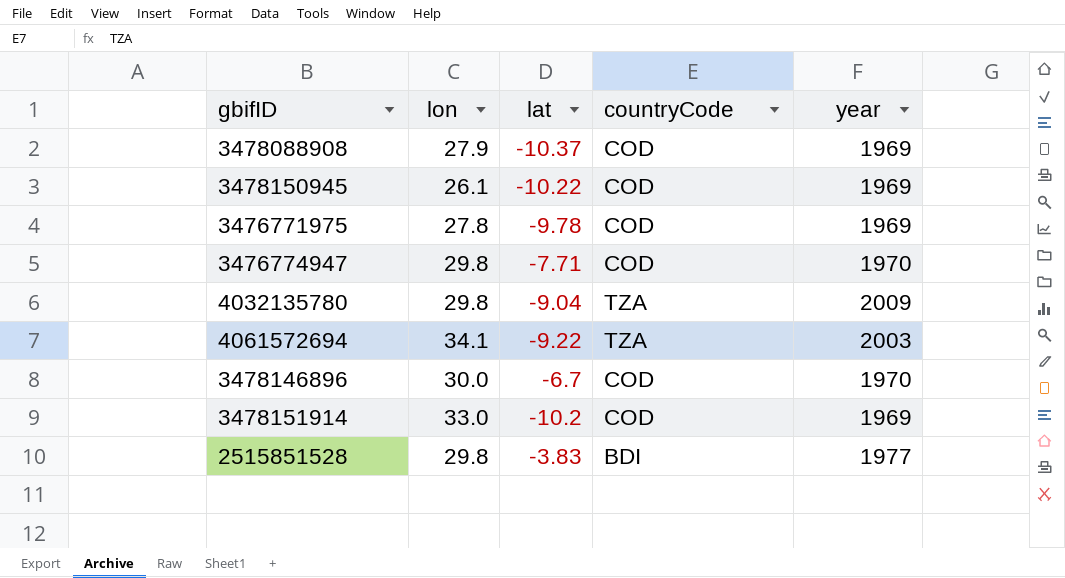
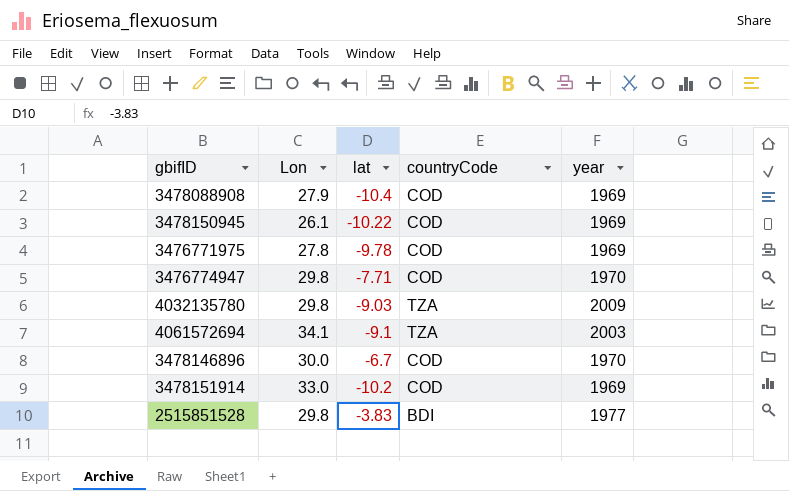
column name: lon -> Lon
3478088908 | lat: -10.37 -> -10.4
4032135780 | lat: -9.04 -> -9.03
4061572694 | lat: -9.22 -> -9.1

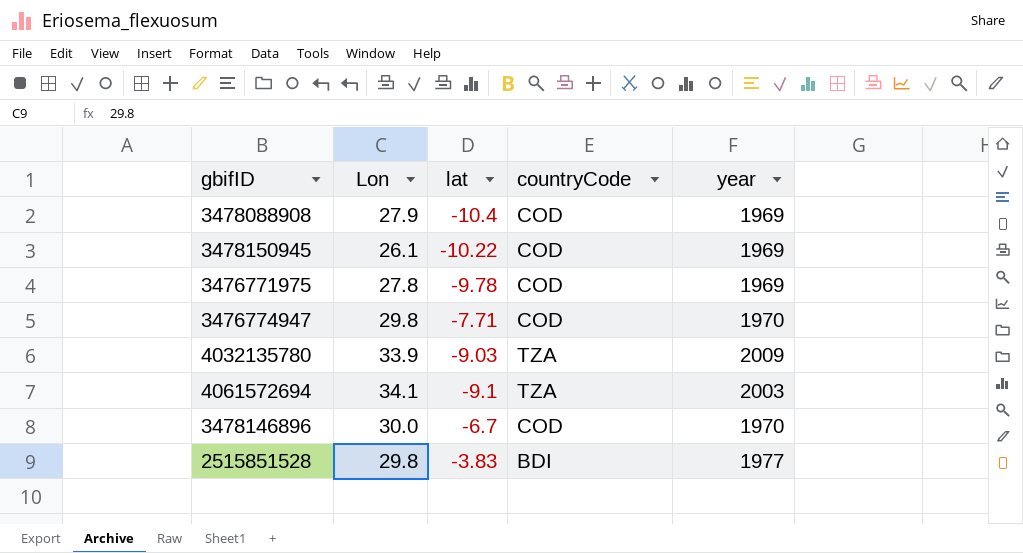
row 3478151914: 33.0 | -10.2 | COD | 1969 -> none
4032135780 | Lon: 29.8 -> 33.9

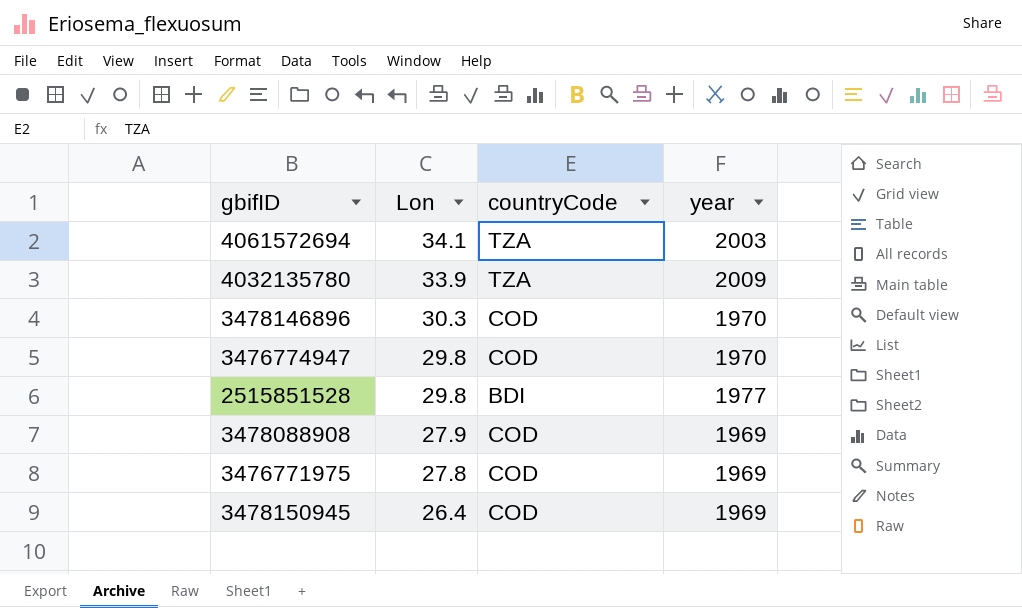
row order: none -> Lon descending
column lat | position: 3 -> none
3478146896 | Lon: 30.0 -> 30.3
3478150945 | Lon: 26.1 -> 26.4

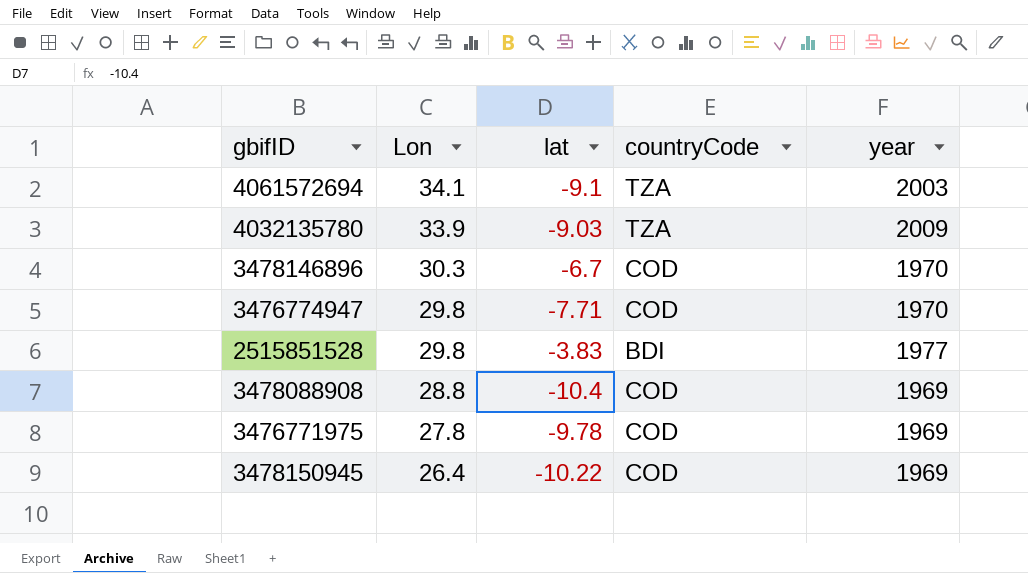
column lat | position: none -> 3
3478088908 | Lon: 27.9 -> 28.8

